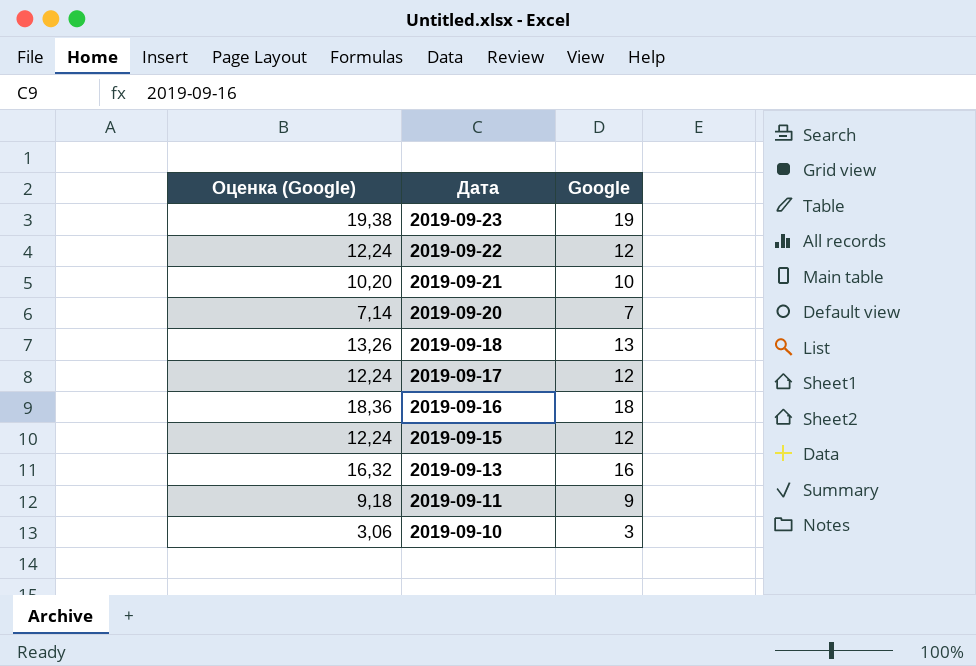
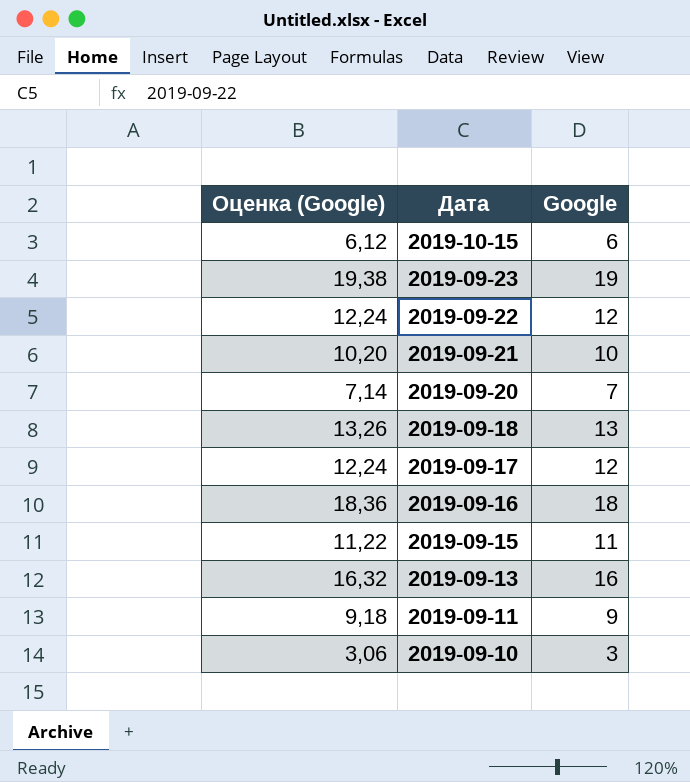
row 2019-10-15: none -> 6,12 | 6
2019-09-15 | Оценка (Google): 12,24 -> 11,22
2019-09-15 | Google: 12 -> 11

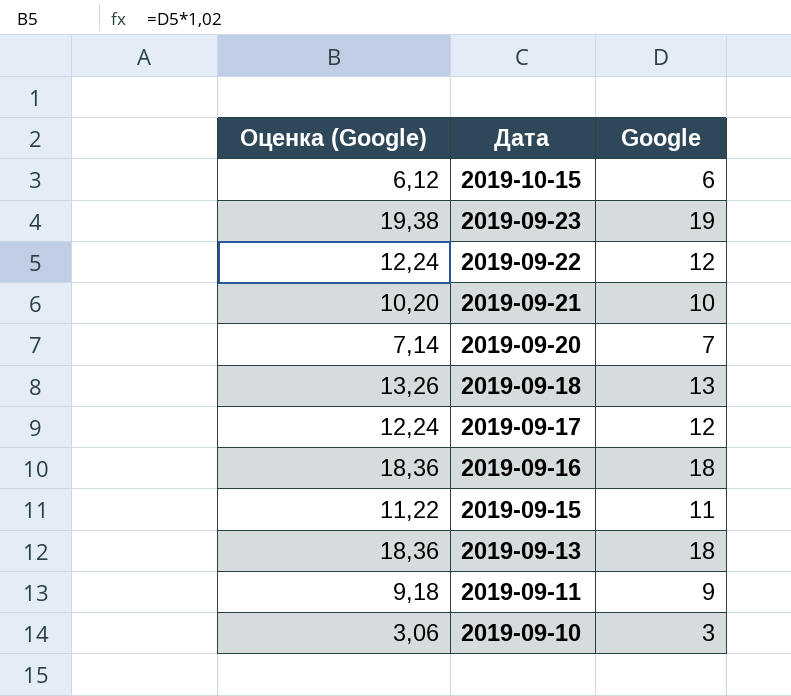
2019-09-13 | Оценка (Google): 16,32 -> 18,36
2019-09-13 | Google: 16 -> 18

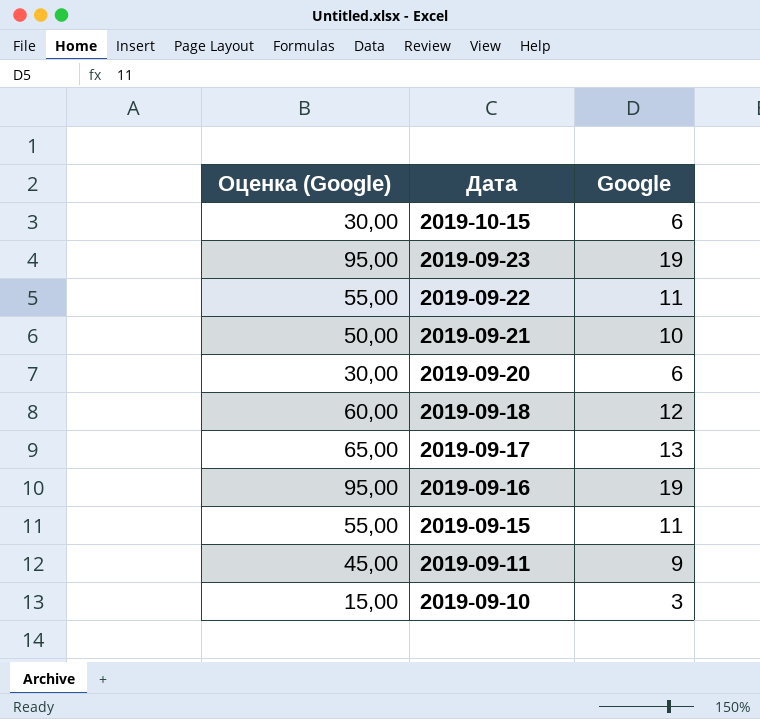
column Оценка (Google) | formula: [Google] * 1,02 -> [Google] * 5
row 2019-09-13: 18,36 | 18 -> none
2019-09-22 | Google: 12 -> 11
2019-09-20 | Google: 7 -> 6
2019-09-18 | Google: 13 -> 12
2019-09-17 | Google: 12 -> 13
2019-09-16 | Google: 18 -> 19

